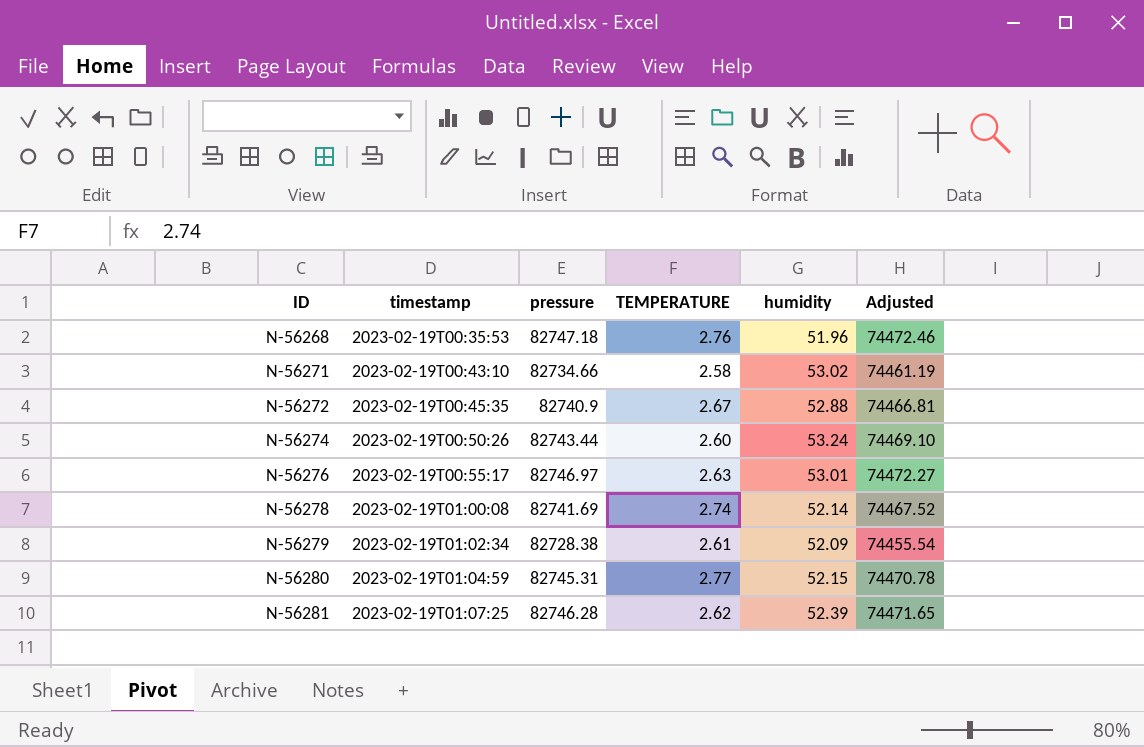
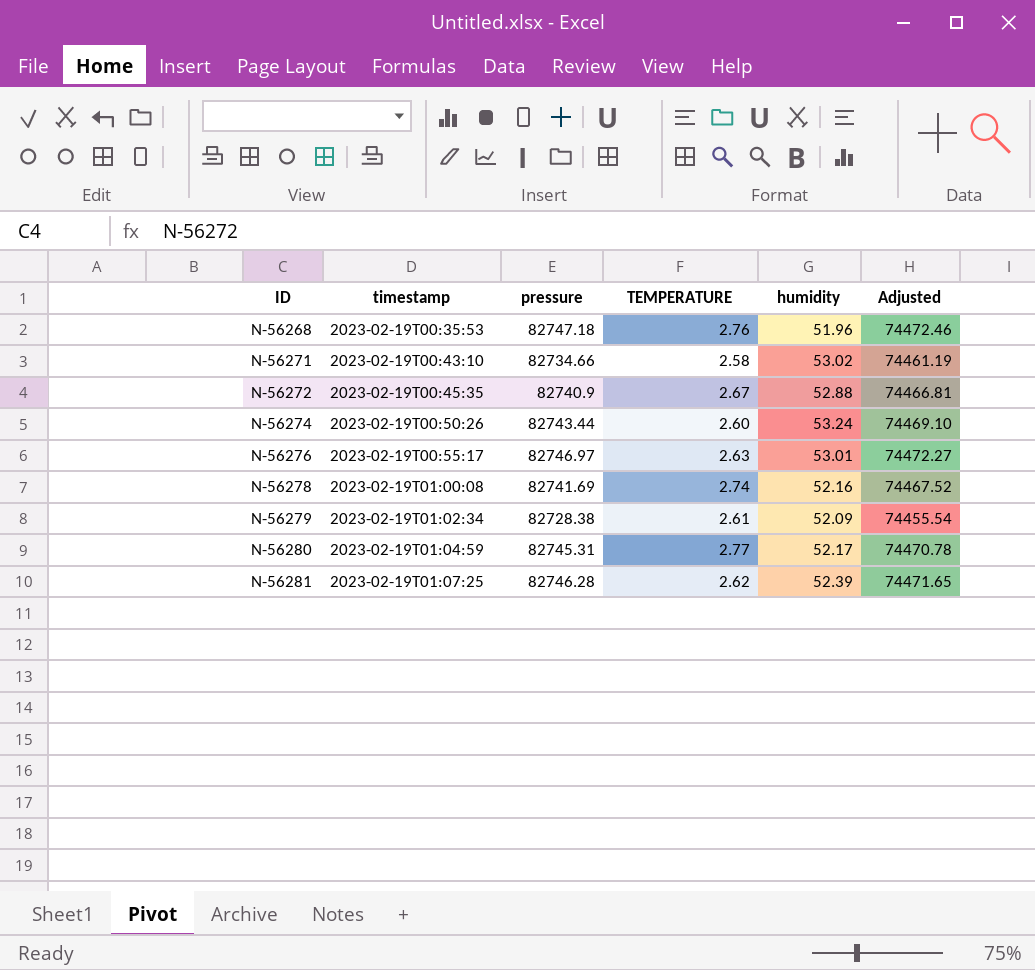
N-56278 | humidity: 52.14 -> 52.16
N-56280 | humidity: 52.15 -> 52.17

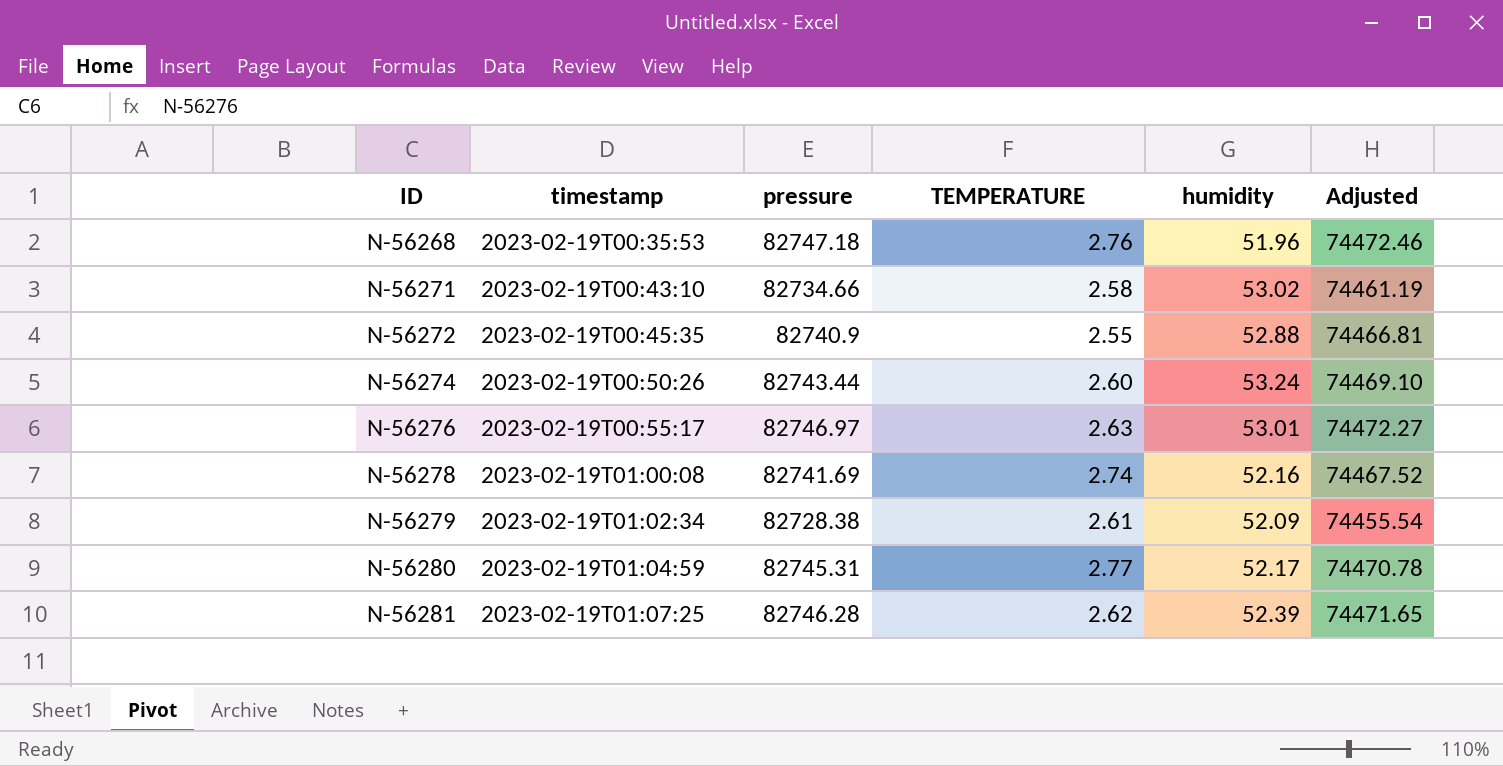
N-56272 | TEMPERATURE: 2.67 -> 2.55

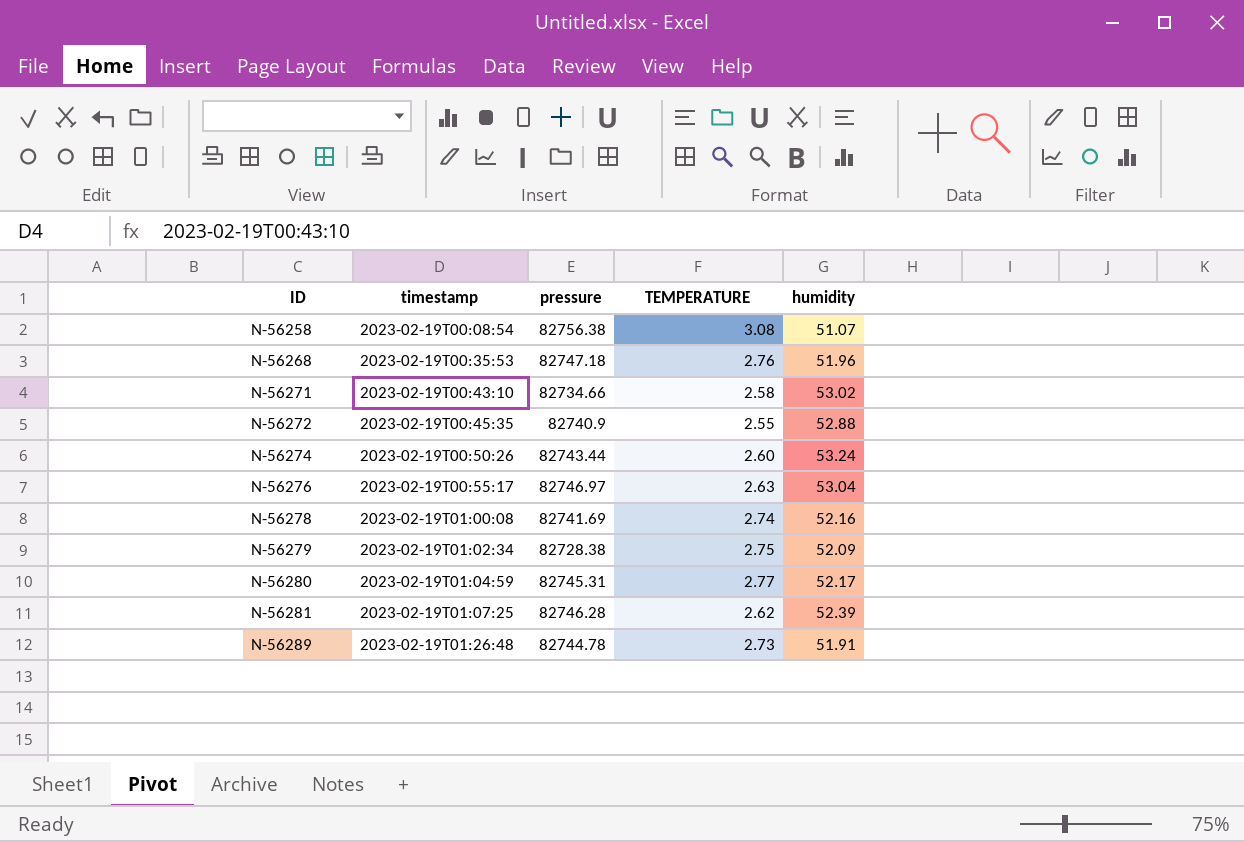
column Adjusted | formula: [pressure] * 0.9 -> none
row N-56258: none -> 2023-02-19T00:08:54 | 82756.38 | 3.08 | 51.07
N-56276 | humidity: 53.01 -> 53.04
N-56279 | TEMPERATURE: 2.61 -> 2.75
row N-56289: none -> 2023-02-19T01:26:48 | 82744.78 | 2.73 | 51.91

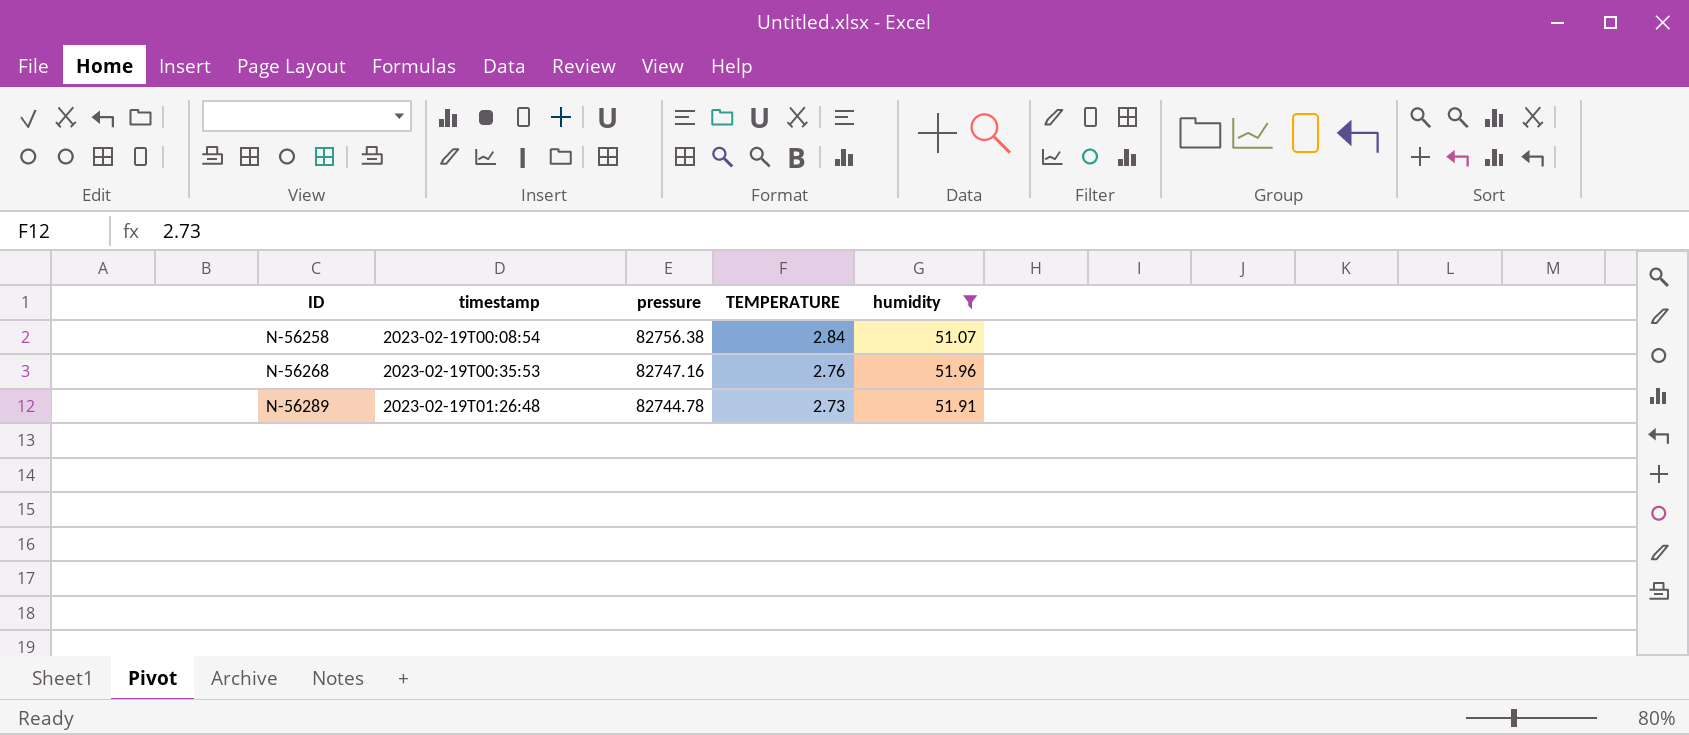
filter: none -> humidity <= 51.96
N-56258 | TEMPERATURE: 3.08 -> 2.84
N-56268 | pressure: 82747.18 -> 82747.16

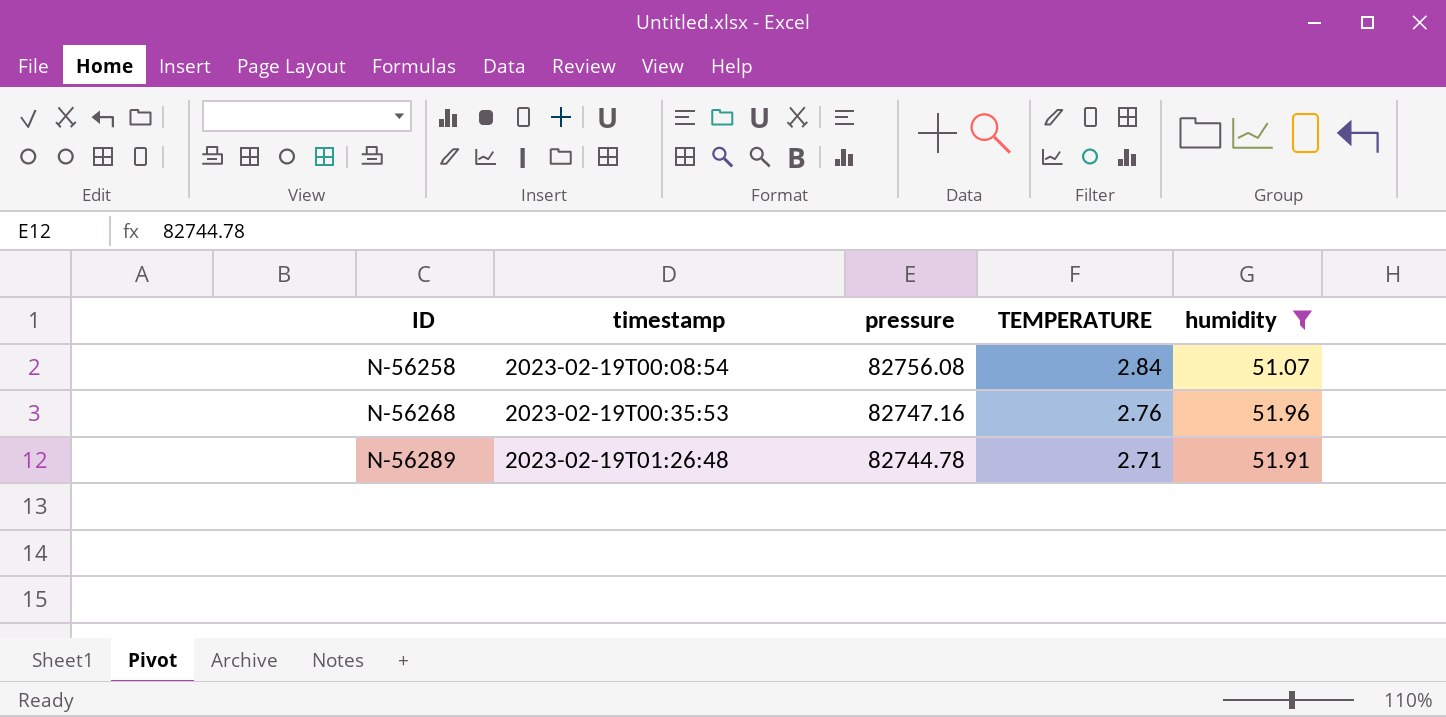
N-56258 | pressure: 82756.38 -> 82756.08
N-56289 | TEMPERATURE: 2.73 -> 2.71

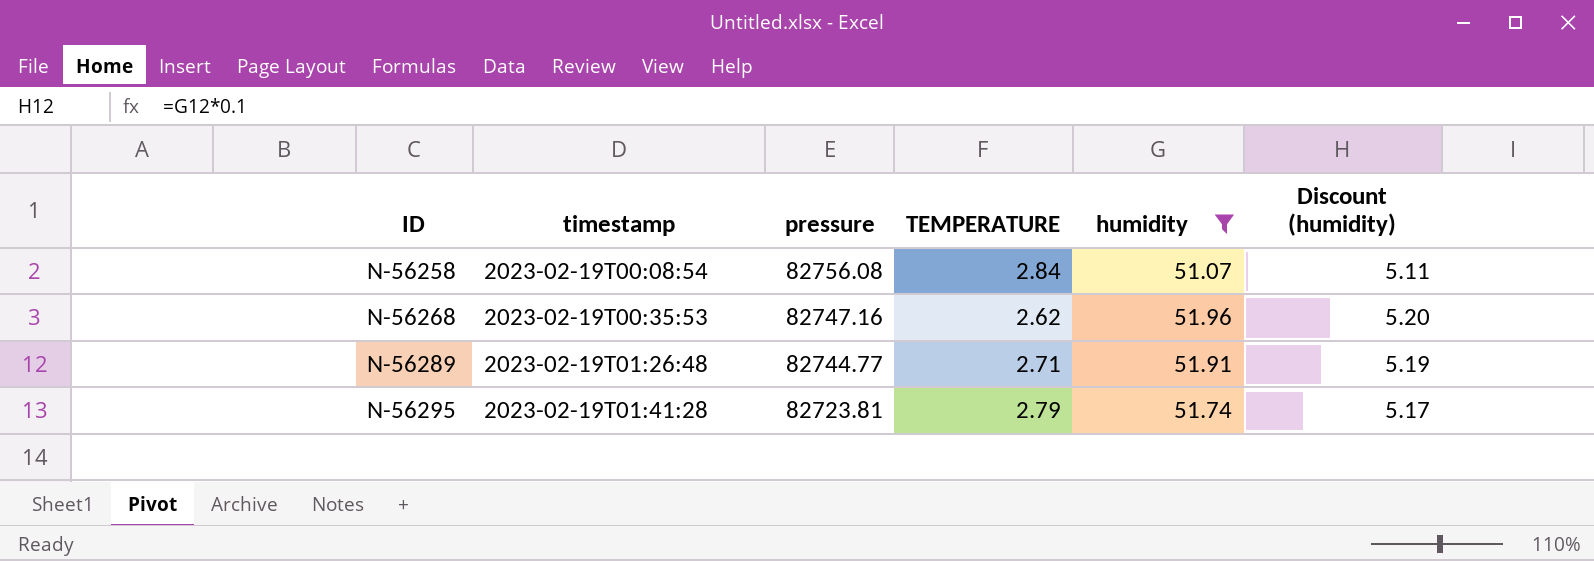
column Discount (humidity) | formula: none -> [humidity] * 0.1
N-56268 | TEMPERATURE: 2.76 -> 2.62
N-56289 | pressure: 82744.78 -> 82744.77
row N-56295: none -> 2023-02-19T01:41:28 | 82723.81 | 2.79 | 51.74 | 5.17

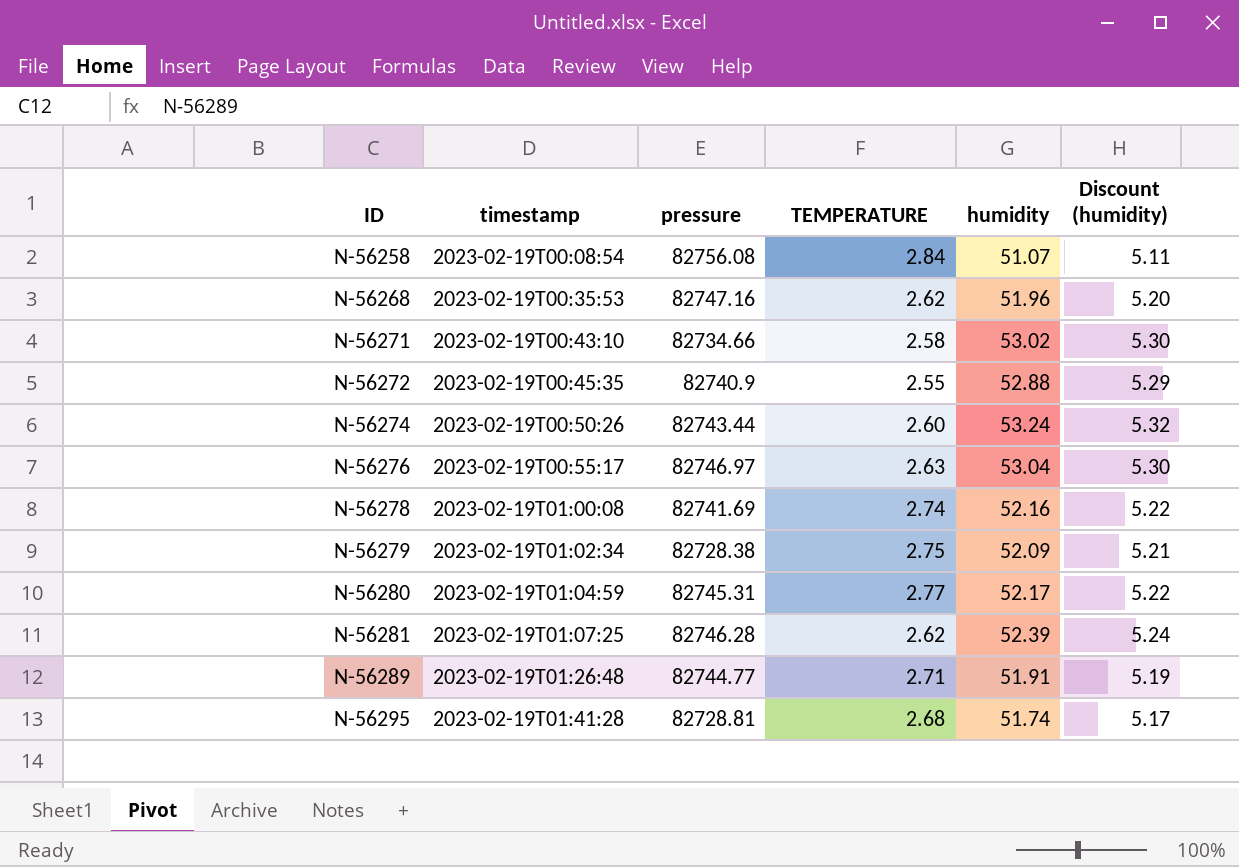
filter: humidity <= 51.96 -> none
N-56295 | pressure: 82723.81 -> 82728.81
N-56295 | TEMPERATURE: 2.79 -> 2.68

